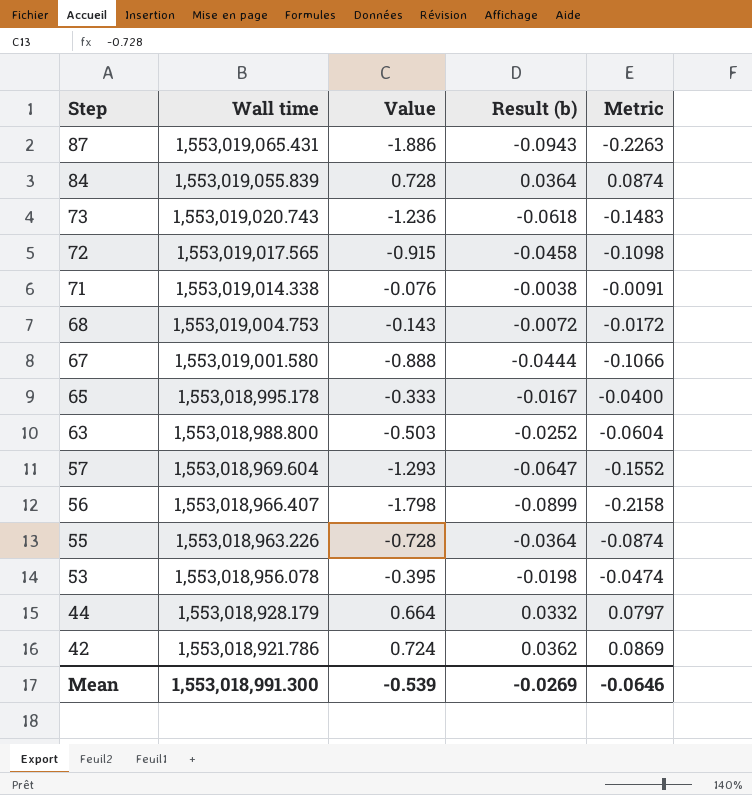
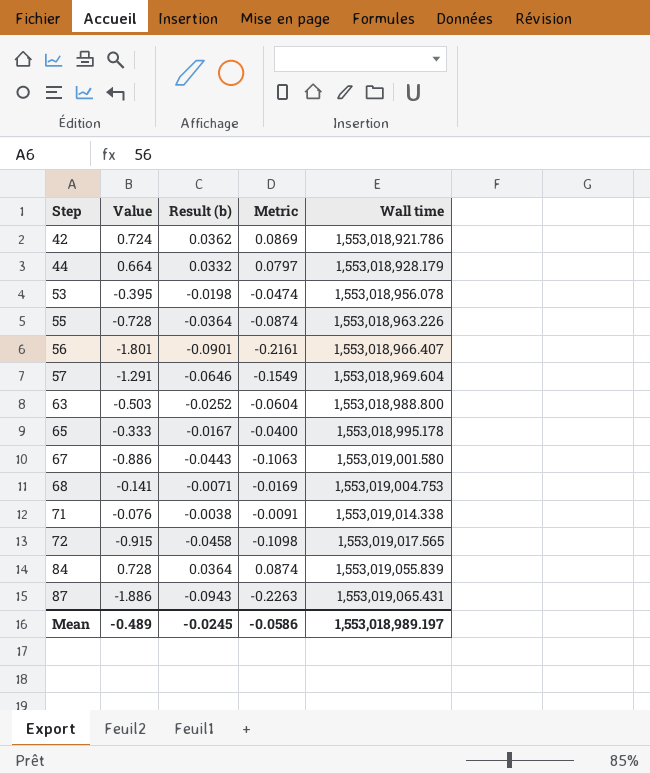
row order: Step descending -> Step ascending
column Wall time | position: 2 -> 5
row 73: 1,553,019,020.743 | -1.236 | -0.0618 | -0.1483 -> none
56 | Value: -1.798 -> -1.801
56 | Result (b): -0.0899 -> -0.0901
56 | Metric: -0.2158 -> -0.2161
57 | Value: -1.293 -> -1.291
57 | Result (b): -0.0647 -> -0.0646
57 | Metric: -0.1552 -> -0.1549
67 | Value: -0.888 -> -0.886
67 | Result (b): -0.0444 -> -0.0443
67 | Metric: -0.1066 -> -0.1063
68 | Value: -0.143 -> -0.141
68 | Result (b): -0.0072 -> -0.0071
68 | Metric: -0.0172 -> -0.0169
Mean | Value: -0.539 -> -0.489
Mean | Result (b): -0.0269 -> -0.0245
Mean | Metric: -0.0646 -> -0.0586
Mean | Wall time: 1,553,018,991.300 -> 1,553,018,989.197

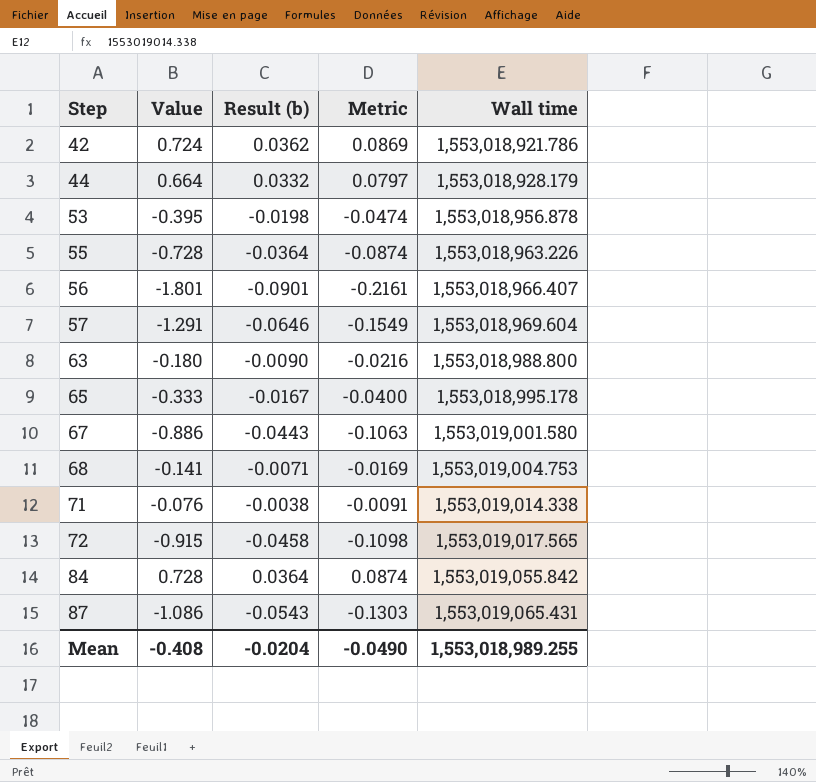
53 | Wall time: 1,553,018,956.078 -> 1,553,018,956.878
63 | Value: -0.503 -> -0.180
63 | Result (b): -0.0252 -> -0.0090
63 | Metric: -0.0604 -> -0.0216
84 | Wall time: 1,553,019,055.839 -> 1,553,019,055.842
87 | Value: -1.886 -> -1.086
87 | Result (b): -0.0943 -> -0.0543
87 | Metric: -0.2263 -> -0.1303
Mean | Value: -0.489 -> -0.408
Mean | Result (b): -0.0245 -> -0.0204
Mean | Metric: -0.0586 -> -0.0490
Mean | Wall time: 1,553,018,989.197 -> 1,553,018,989.255

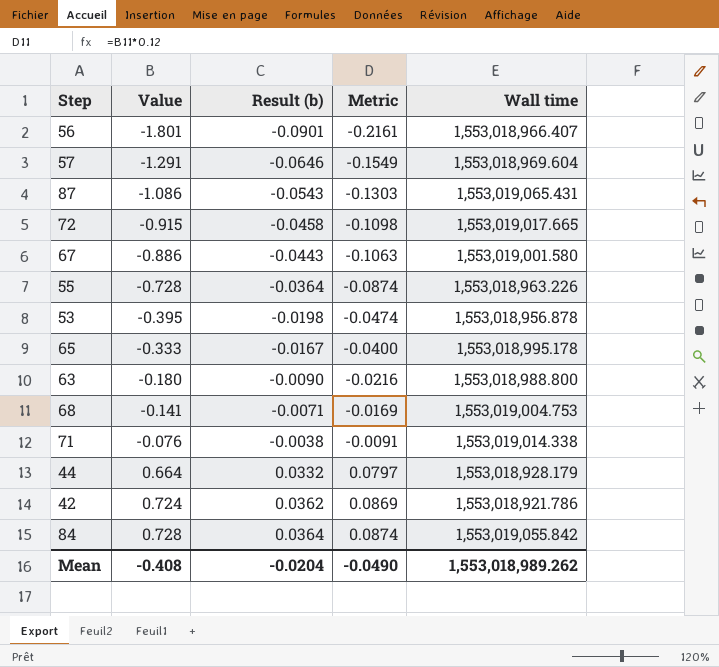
row order: Step ascending -> Value ascending
72 | Wall time: 1,553,019,017.565 -> 1,553,019,017.665
Mean | Wall time: 1,553,018,989.255 -> 1,553,018,989.262

